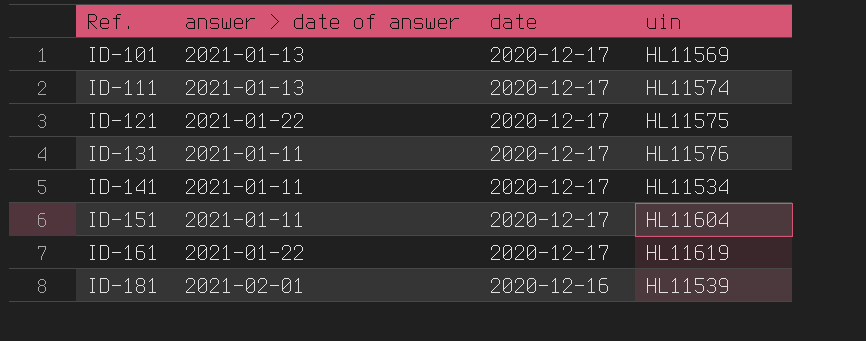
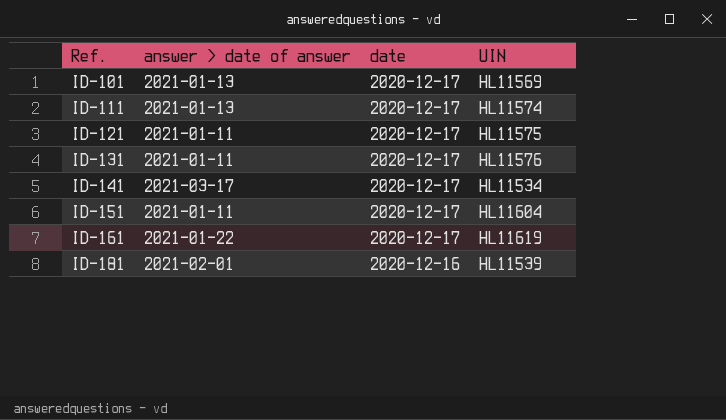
column name: uin -> UIN
ID-121 | answer > date of answer: 2021-01-22 -> 2021-01-11
ID-141 | answer > date of answer: 2021-01-11 -> 2021-03-17

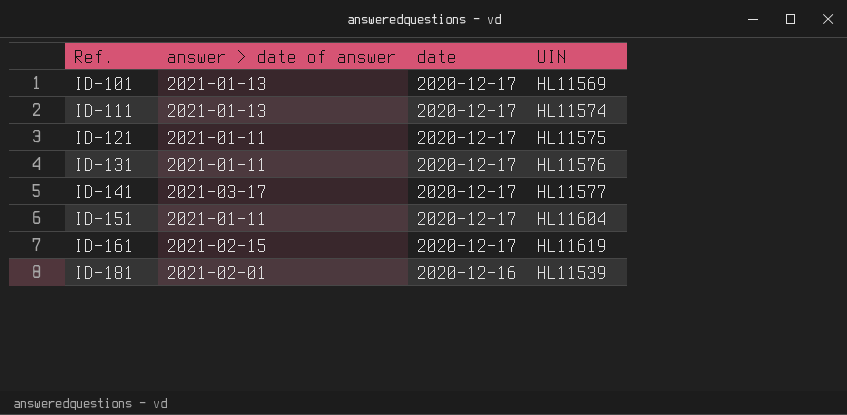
ID-141 | UIN: HL11534 -> HL11577
ID-161 | answer > date of answer: 2021-01-22 -> 2021-02-15

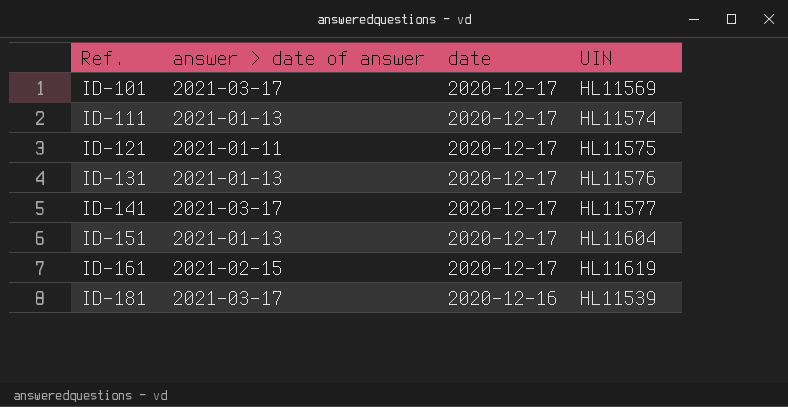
ID-101 | answer > date of answer: 2021-01-13 -> 2021-03-17
ID-131 | answer > date of answer: 2021-01-11 -> 2021-01-13
ID-151 | answer > date of answer: 2021-01-11 -> 2021-01-13
ID-181 | answer > date of answer: 2021-02-01 -> 2021-03-17

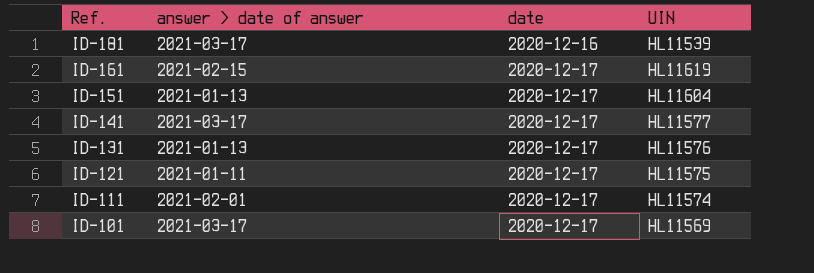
row order: Ref. ascending -> Ref. descending
ID-111 | answer > date of answer: 2021-01-13 -> 2021-02-01

